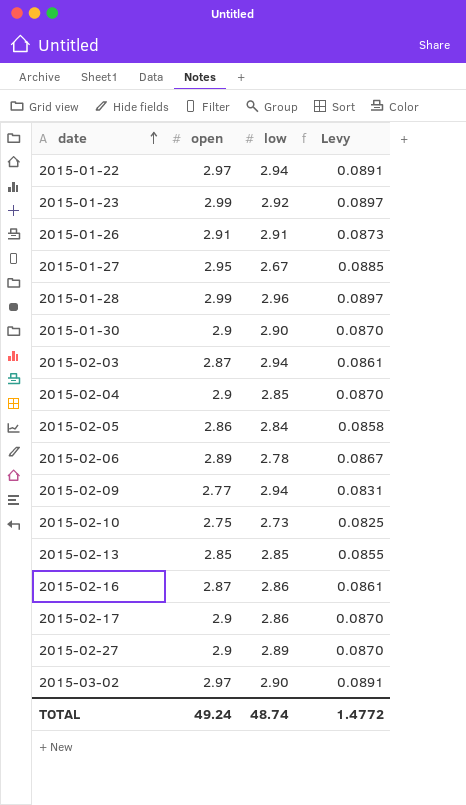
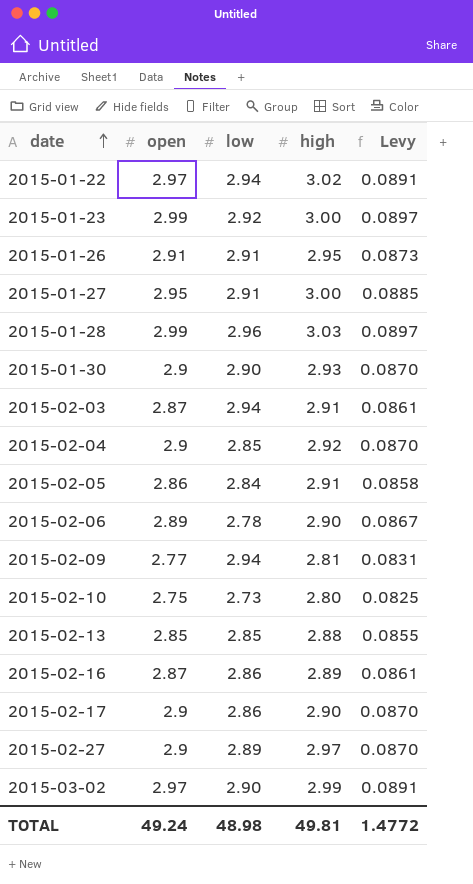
column high | position: none -> 4
2015-01-27 | low: 2.67 -> 2.91
TOTAL | low: 48.74 -> 48.98

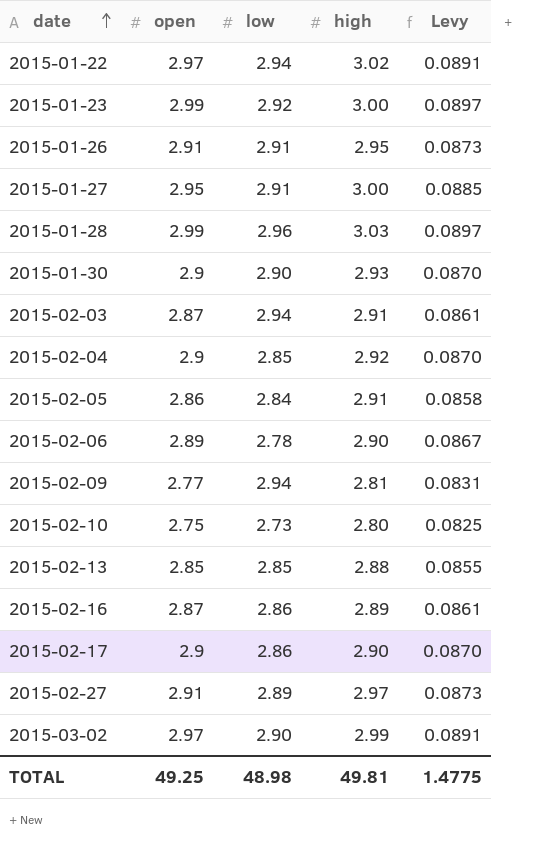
2015-02-27 | open: 2.9 -> 2.91
2015-02-27 | Levy: 0.0870 -> 0.0873
TOTAL | open: 49.24 -> 49.25
TOTAL | Levy: 1.4772 -> 1.4775

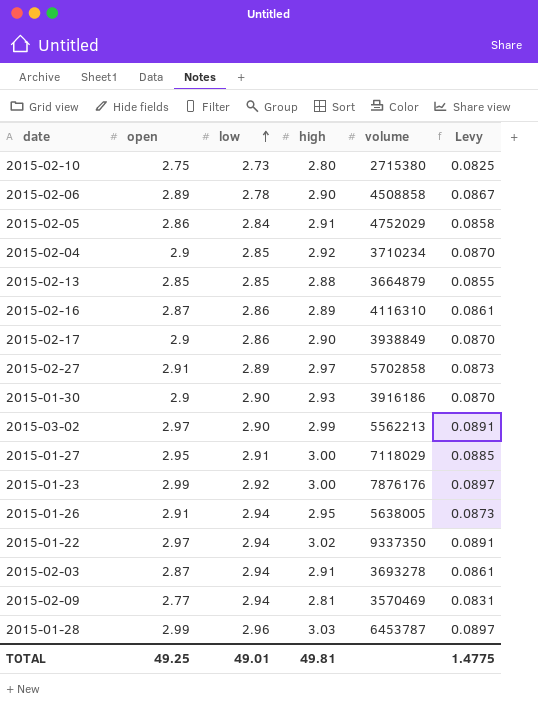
row order: date ascending -> low ascending
column volume | position: none -> 5
2015-01-26 | low: 2.91 -> 2.94
TOTAL | low: 48.98 -> 49.01

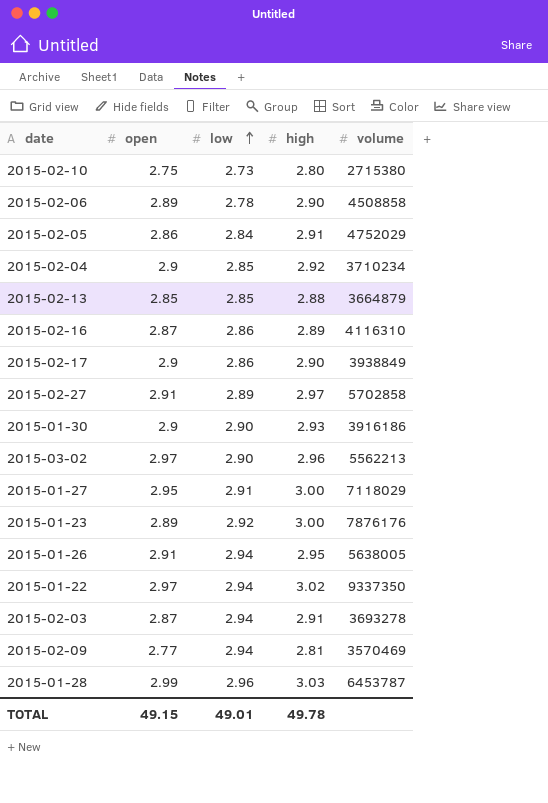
column Levy | formula: [open] * 0.03 -> none
2015-03-02 | high: 2.99 -> 2.96
2015-01-23 | open: 2.99 -> 2.89
TOTAL | open: 49.25 -> 49.15
TOTAL | high: 49.81 -> 49.78

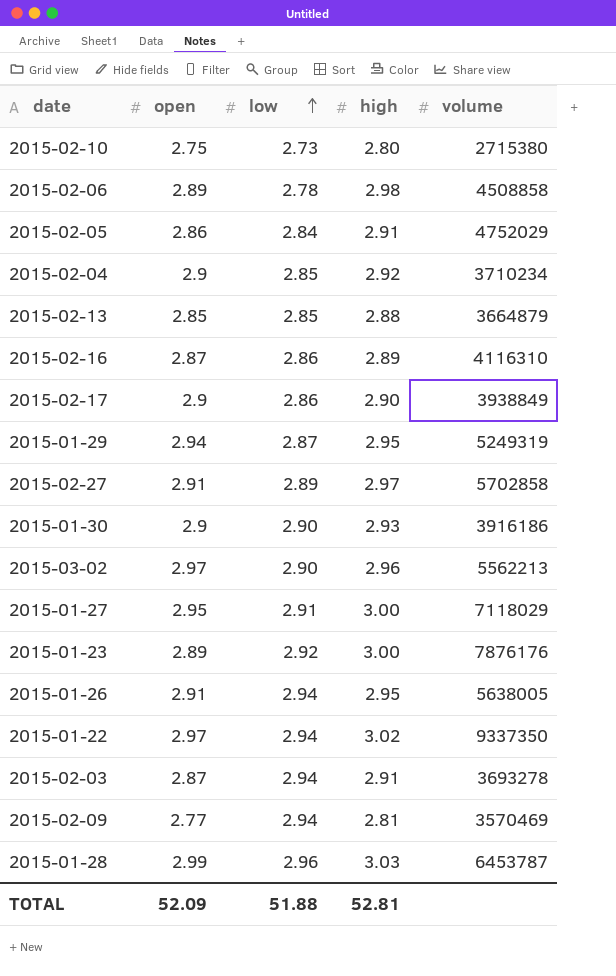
2015-02-06 | high: 2.90 -> 2.98
row 2015-01-29: none -> 2.94 | 2.87 | 2.95 | 5249319
TOTAL | open: 49.15 -> 52.09
TOTAL | low: 49.01 -> 51.88
TOTAL | high: 49.78 -> 52.81

